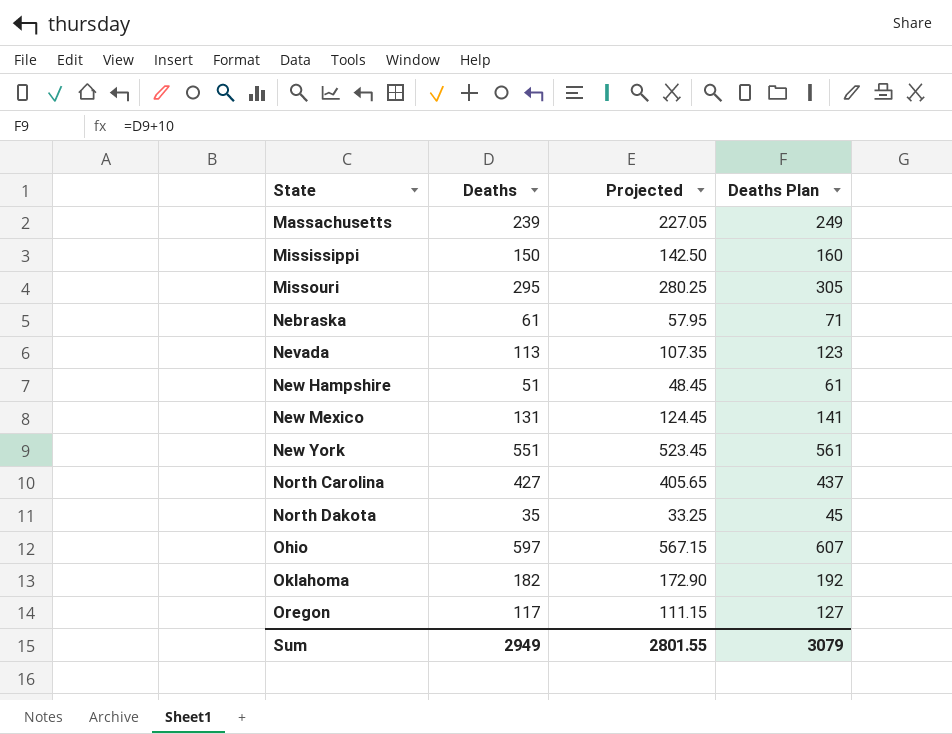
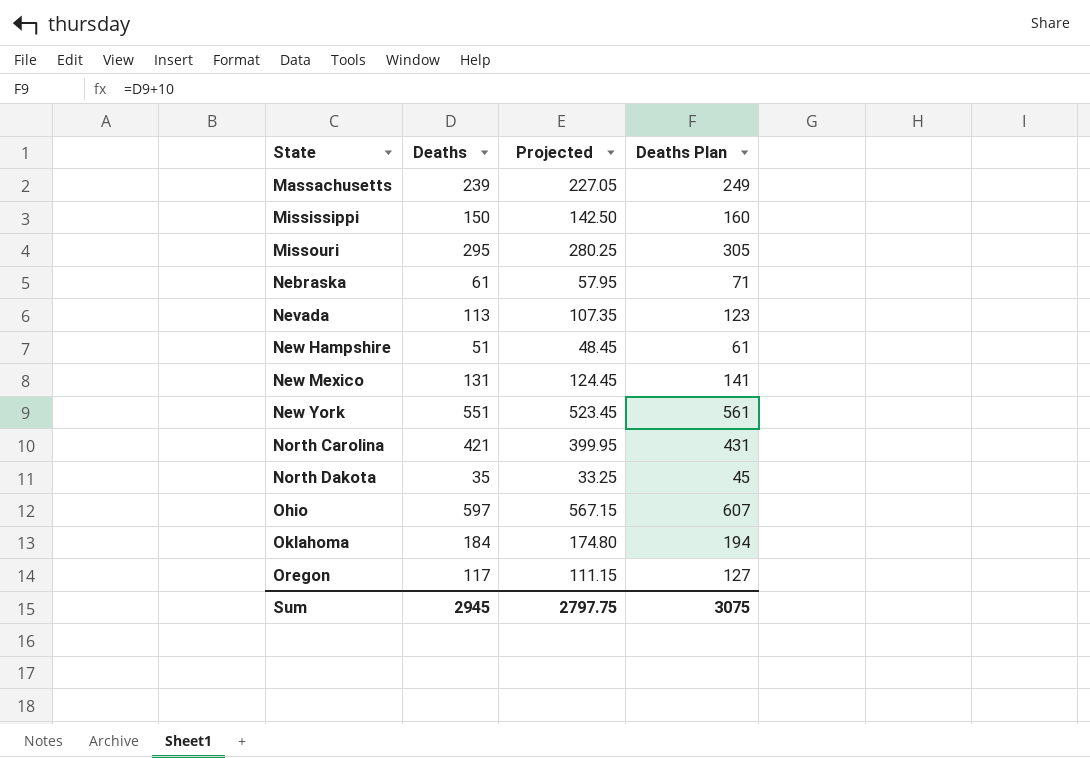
North Carolina | Deaths: 427 -> 421
North Carolina | Projected: 405.65 -> 399.95
North Carolina | Deaths Plan: 437 -> 431
Oklahoma | Deaths: 182 -> 184
Oklahoma | Projected: 172.90 -> 174.80
Oklahoma | Deaths Plan: 192 -> 194
Sum | Deaths: 2949 -> 2945
Sum | Projected: 2801.55 -> 2797.75
Sum | Deaths Plan: 3079 -> 3075

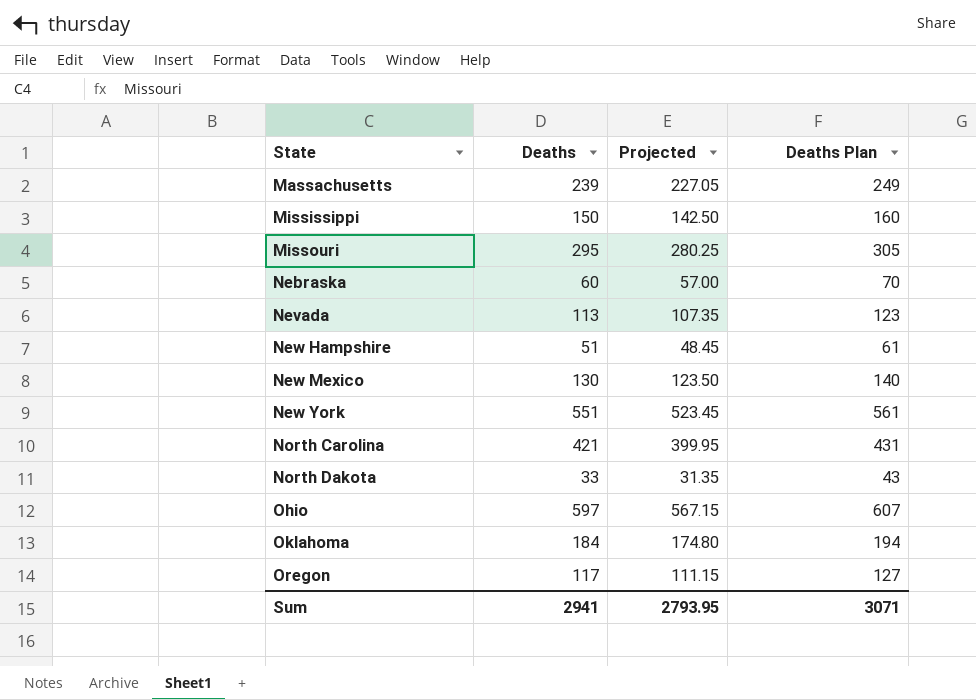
Nebraska | Deaths: 61 -> 60
Nebraska | Projected: 57.95 -> 57.00
Nebraska | Deaths Plan: 71 -> 70
New Mexico | Deaths: 131 -> 130
New Mexico | Projected: 124.45 -> 123.50
New Mexico | Deaths Plan: 141 -> 140
North Dakota | Deaths: 35 -> 33
North Dakota | Projected: 33.25 -> 31.35
North Dakota | Deaths Plan: 45 -> 43
Sum | Deaths: 2945 -> 2941
Sum | Projected: 2797.75 -> 2793.95
Sum | Deaths Plan: 3075 -> 3071

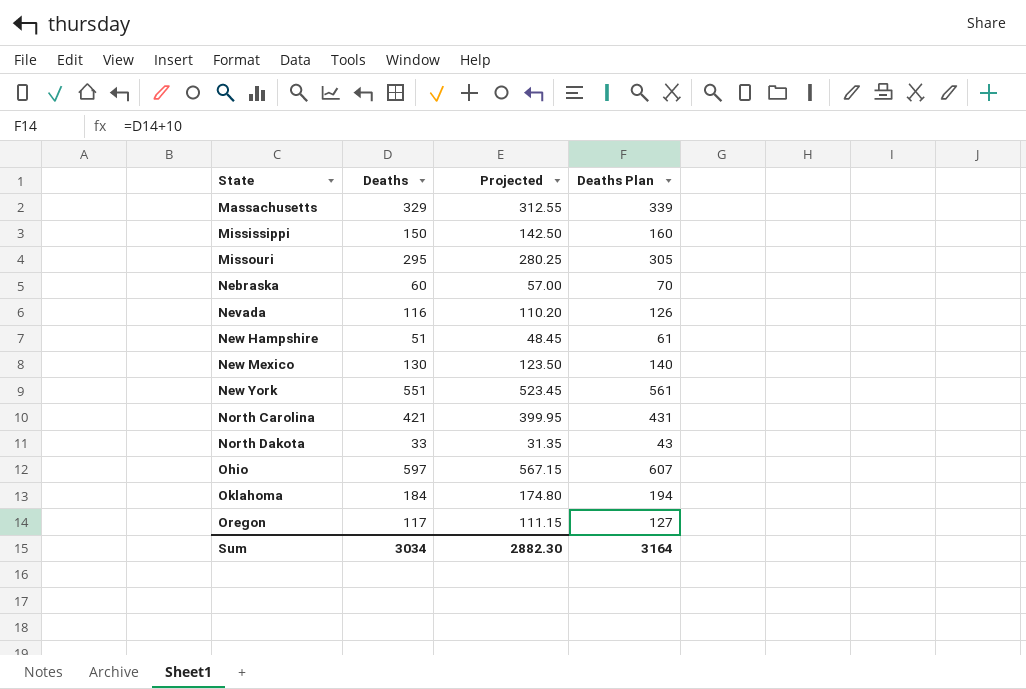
Massachusetts | Deaths: 239 -> 329
Massachusetts | Projected: 227.05 -> 312.55
Massachusetts | Deaths Plan: 249 -> 339
Nevada | Deaths: 113 -> 116
Nevada | Projected: 107.35 -> 110.20
Nevada | Deaths Plan: 123 -> 126
Sum | Deaths: 2941 -> 3034
Sum | Projected: 2793.95 -> 2882.30
Sum | Deaths Plan: 3071 -> 3164

